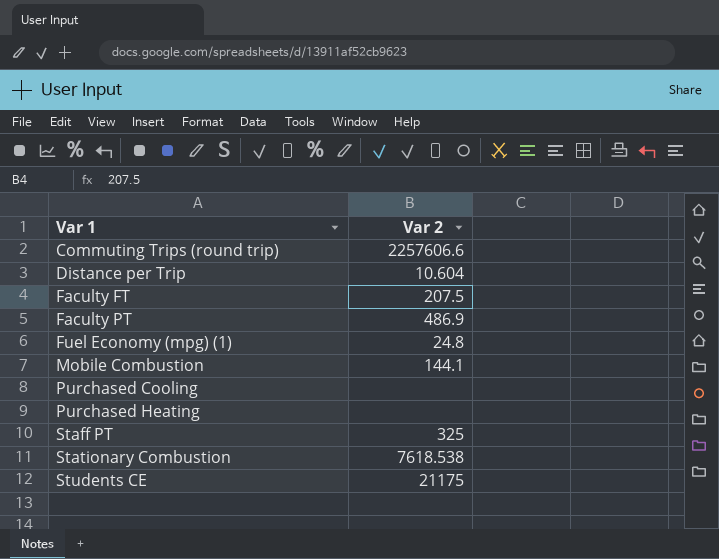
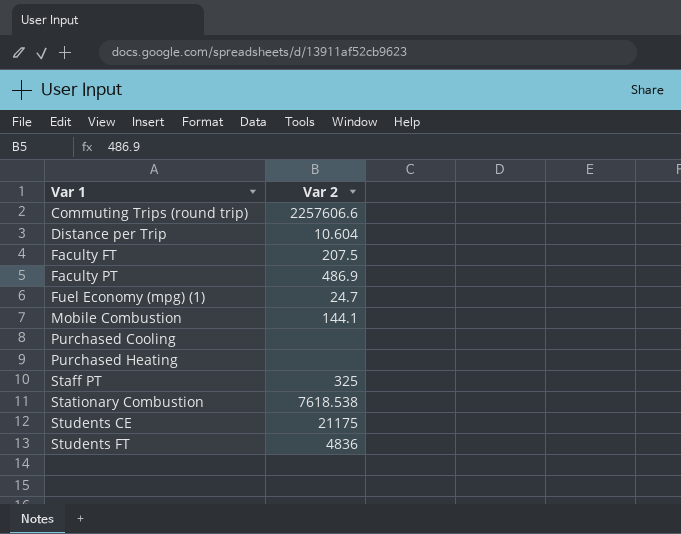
Fuel Economy (mpg) (1) | Var 2: 24.8 -> 24.7
row Students FT: none -> 4836

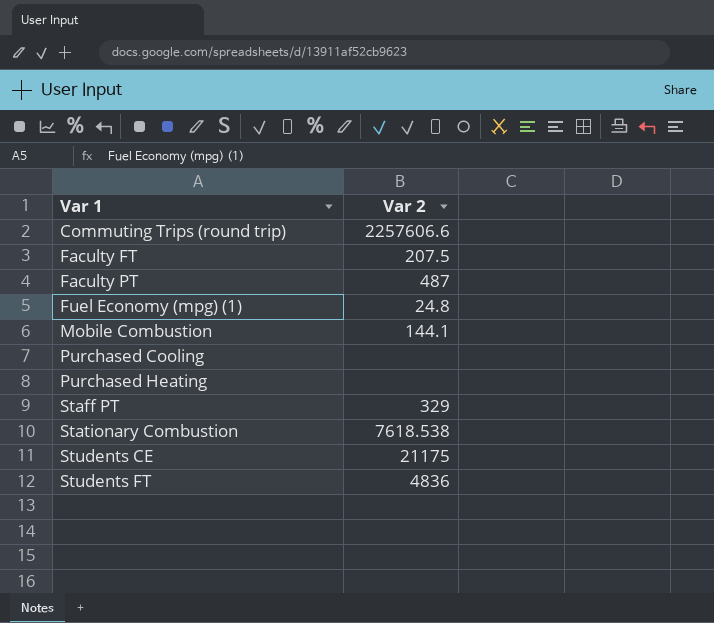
row Distance per Trip: 10.604 -> none
Faculty PT | Var 2: 486.9 -> 487
Fuel Economy (mpg) (1) | Var 2: 24.7 -> 24.8
Staff PT | Var 2: 325 -> 329

